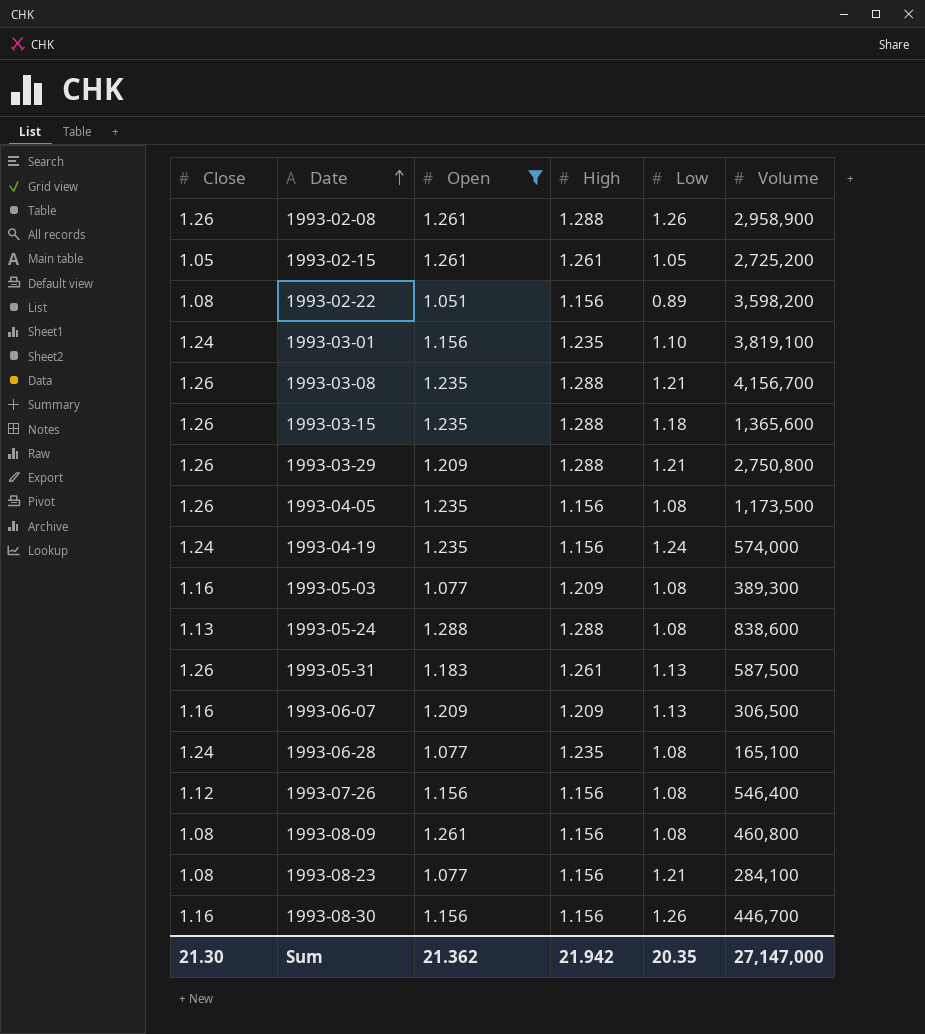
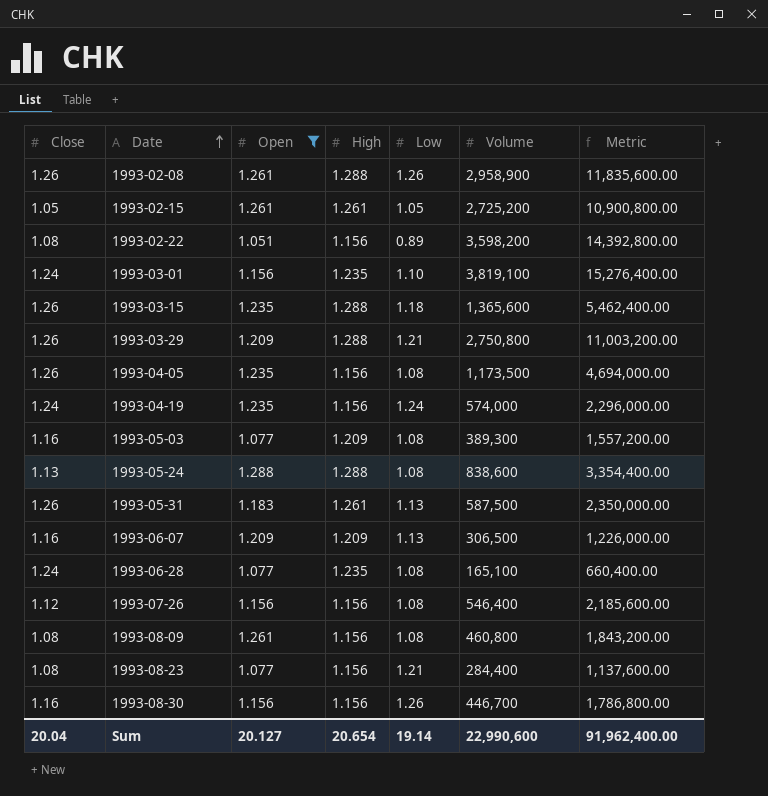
column Metric | formula: none -> [Volume] * 4
row 1993-03-08: 1.26 | 1.235 | 1.288 | 1.21 | 4,156,700 -> none
1993-08-23 | Volume: 284,100 -> 284,400
Sum | Close: 21.30 -> 20.04
Sum | Open: 21.362 -> 20.127
Sum | High: 21.942 -> 20.654
Sum | Low: 20.35 -> 19.14
Sum | Volume: 27,147,000 -> 22,990,600

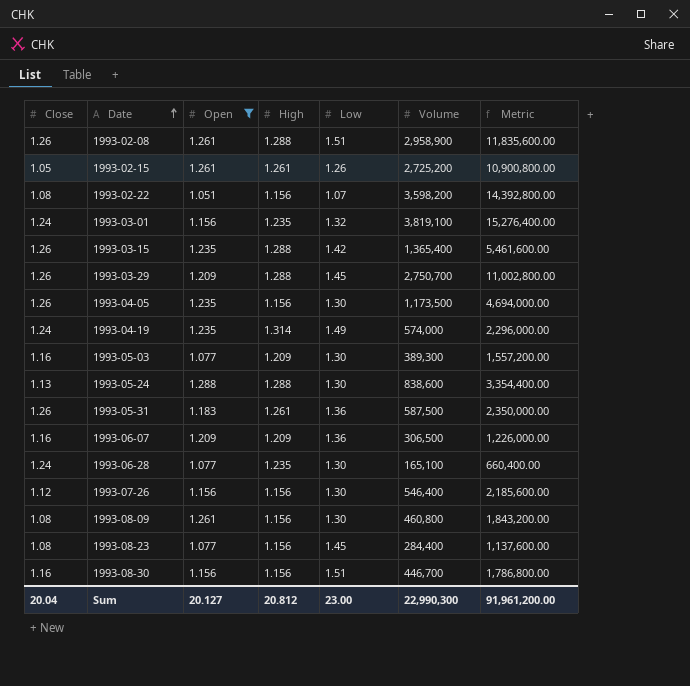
1993-02-08 | Low: 1.26 -> 1.51
1993-02-15 | Low: 1.05 -> 1.26
1993-02-22 | Low: 0.89 -> 1.07
1993-03-01 | Low: 1.10 -> 1.32
1993-03-15 | Low: 1.18 -> 1.42
1993-03-15 | Volume: 1,365,600 -> 1,365,400
1993-03-15 | Metric: 5,462,400.00 -> 5,461,600.00
1993-03-29 | Low: 1.21 -> 1.45
1993-03-29 | Volume: 2,750,800 -> 2,750,700
1993-03-29 | Metric: 11,003,200.00 -> 11,002,800.00
1993-04-05 | Low: 1.08 -> 1.30
1993-04-19 | High: 1.156 -> 1.314
1993-04-19 | Low: 1.24 -> 1.49
1993-05-03 | Low: 1.08 -> 1.30
1993-05-24 | Low: 1.08 -> 1.30
1993-05-31 | Low: 1.13 -> 1.36
1993-06-07 | Low: 1.13 -> 1.36
1993-06-28 | Low: 1.08 -> 1.30
1993-07-26 | Low: 1.08 -> 1.30
1993-08-09 | Low: 1.08 -> 1.30
1993-08-23 | Low: 1.21 -> 1.45
1993-08-30 | Low: 1.26 -> 1.51
Sum | High: 20.654 -> 20.812
Sum | Low: 19.14 -> 23.00
Sum | Volume: 22,990,600 -> 22,990,300
Sum | Metric: 91,962,400.00 -> 91,961,200.00

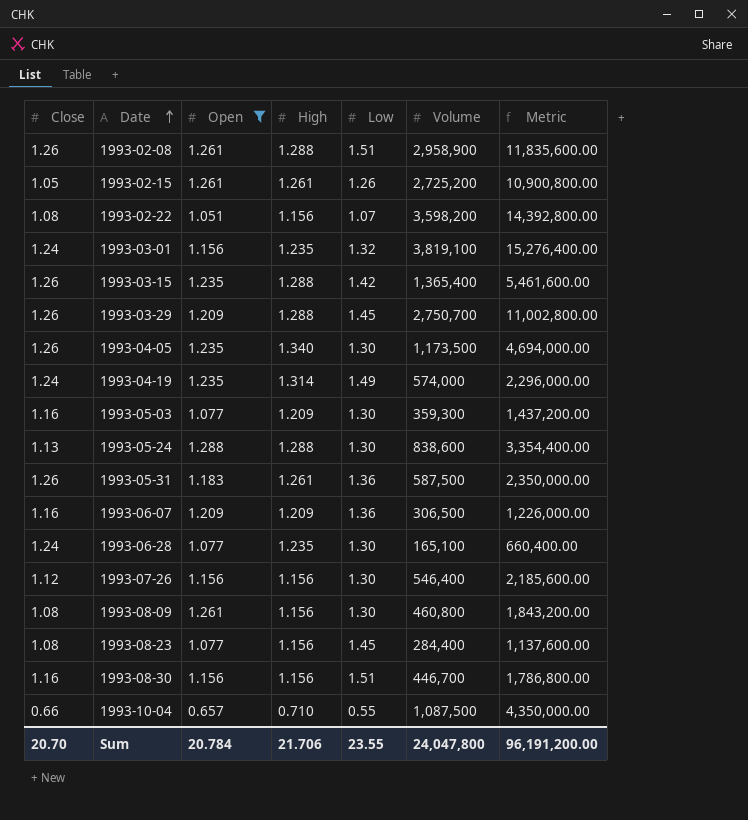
1993-04-05 | High: 1.156 -> 1.340
1993-05-03 | Volume: 389,300 -> 359,300
1993-05-03 | Metric: 1,557,200.00 -> 1,437,200.00
row 1993-10-04: none -> 0.66 | 0.657 | 0.710 | 0.55 | 1,087,500 | 4,350,000.00
Sum | Close: 20.04 -> 20.70
Sum | Open: 20.127 -> 20.784
Sum | High: 20.812 -> 21.706
Sum | Low: 23.00 -> 23.55
Sum | Volume: 22,990,300 -> 24,047,800
Sum | Metric: 91,961,200.00 -> 96,191,200.00

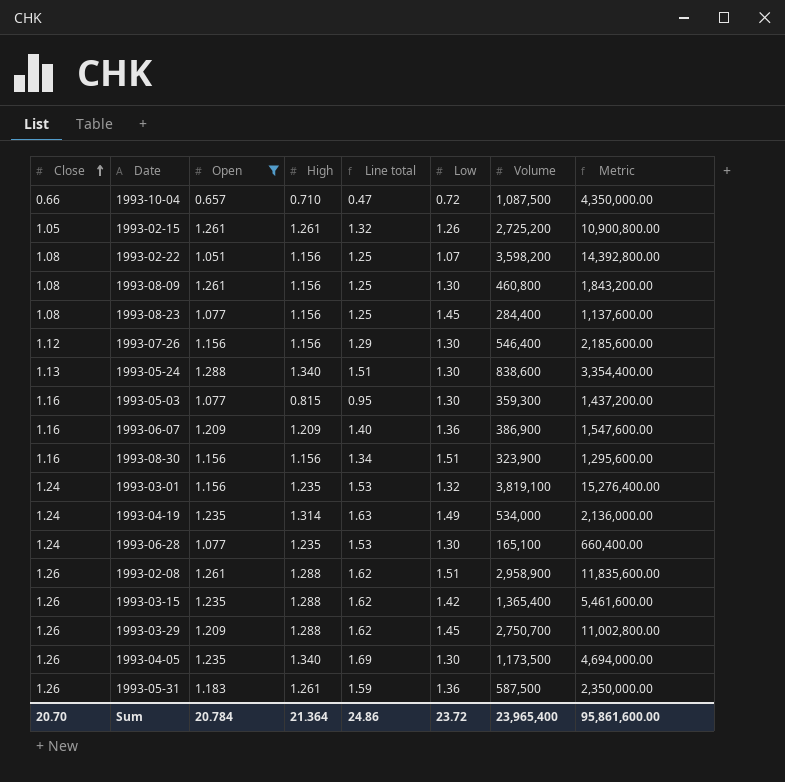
row order: Date ascending -> Close ascending
column Line total | formula: none -> [Close] * [High]
1993-10-04 | Low: 0.55 -> 0.72
1993-05-24 | High: 1.288 -> 1.340
1993-05-03 | High: 1.209 -> 0.815
1993-06-07 | Volume: 306,500 -> 386,900
1993-06-07 | Metric: 1,226,000.00 -> 1,547,600.00
1993-08-30 | Volume: 446,700 -> 323,900
1993-08-30 | Metric: 1,786,800.00 -> 1,295,600.00
1993-04-19 | Volume: 574,000 -> 534,000
1993-04-19 | Metric: 2,296,000.00 -> 2,136,000.00
Sum | High: 21.706 -> 21.364
Sum | Low: 23.55 -> 23.72
Sum | Volume: 24,047,800 -> 23,965,400
Sum | Metric: 96,191,200.00 -> 95,861,600.00

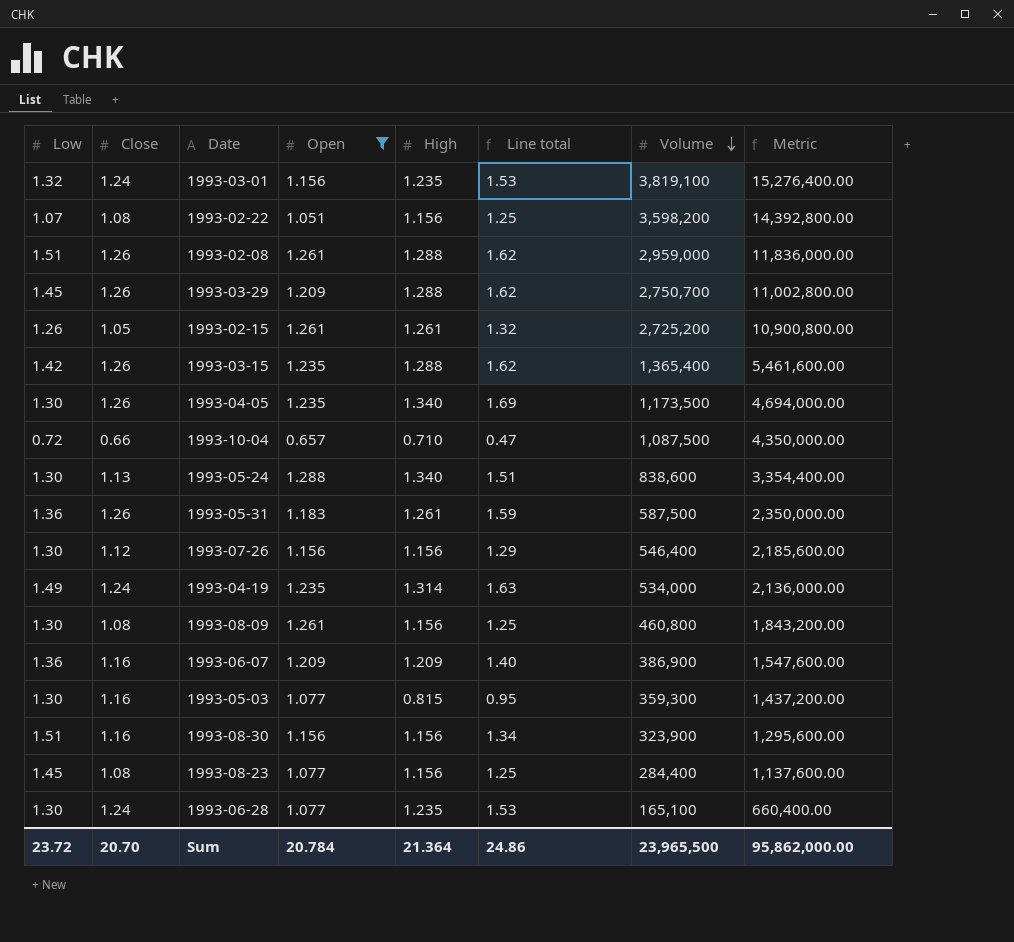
row order: Close ascending -> Volume descending
column Low | position: 6 -> 1
1993-02-08 | Volume: 2,958,900 -> 2,959,000
1993-02-08 | Metric: 11,835,600.00 -> 11,836,000.00
Sum | Volume: 23,965,400 -> 23,965,500
Sum | Metric: 95,861,600.00 -> 95,862,000.00

